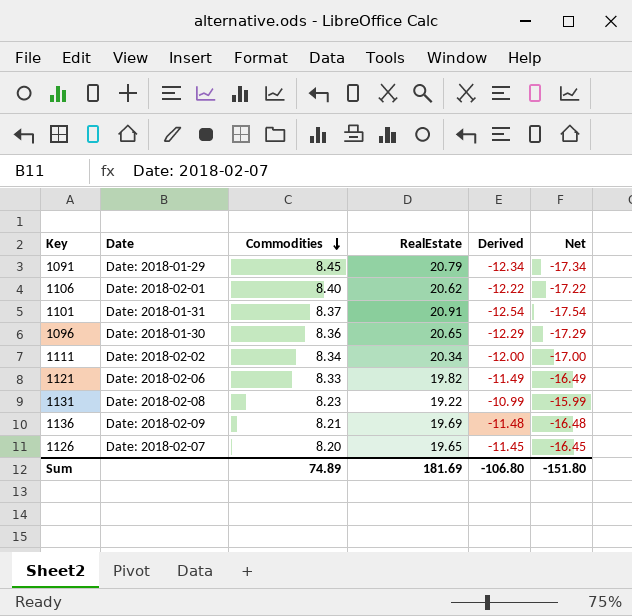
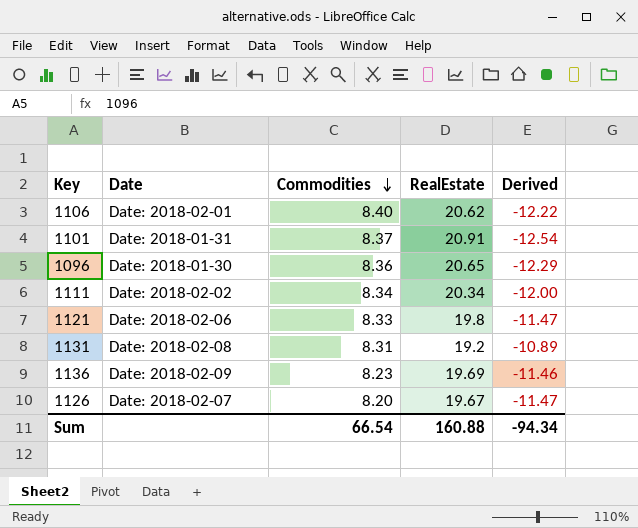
column Net | formula: [Derived] - 5 -> none
row 1091: Date: 2018-01-29 | 8.45 | 20.79 | -12.34 | -17.34 -> none
1121 | RealEstate: 19.82 -> 19.8
1121 | Derived: -11.49 -> -11.47
1131 | Commodities: 8.23 -> 8.31
1131 | RealEstate: 19.22 -> 19.2
1131 | Derived: -10.99 -> -10.89
1136 | Commodities: 8.21 -> 8.23
1136 | Derived: -11.48 -> -11.46
1126 | RealEstate: 19.65 -> 19.67
1126 | Derived: -11.45 -> -11.47
Sum | Commodities: 74.89 -> 66.54
Sum | RealEstate: 181.69 -> 160.88
Sum | Derived: -106.80 -> -94.34

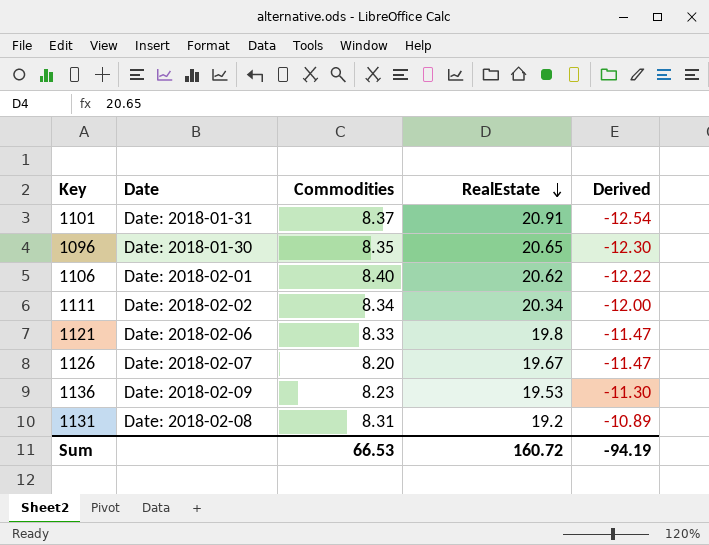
row order: Commodities descending -> RealEstate descending
1096 | Commodities: 8.36 -> 8.35
1096 | Derived: -12.29 -> -12.30
1136 | RealEstate: 19.69 -> 19.53
1136 | Derived: -11.46 -> -11.30
Sum | Commodities: 66.54 -> 66.53
Sum | RealEstate: 160.88 -> 160.72
Sum | Derived: -94.34 -> -94.19

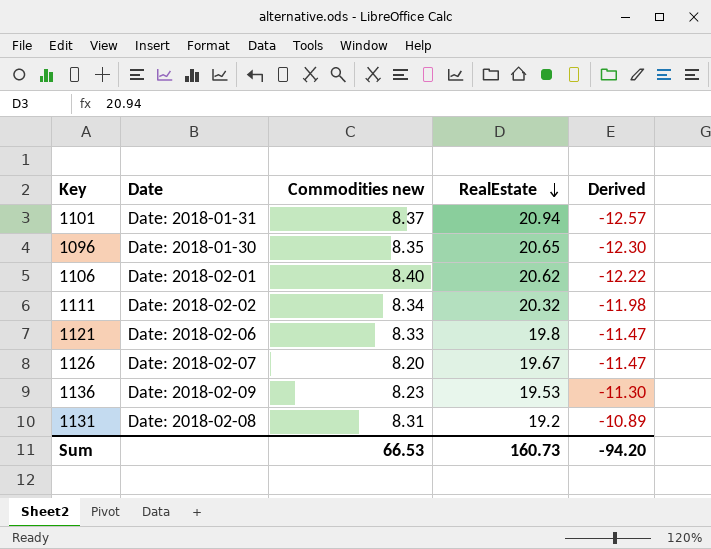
column name: Commodities -> Commodities new
1101 | RealEstate: 20.91 -> 20.94
1101 | Derived: -12.54 -> -12.57
1111 | RealEstate: 20.34 -> 20.32
1111 | Derived: -12.00 -> -11.98
Sum | RealEstate: 160.72 -> 160.73
Sum | Derived: -94.19 -> -94.20

